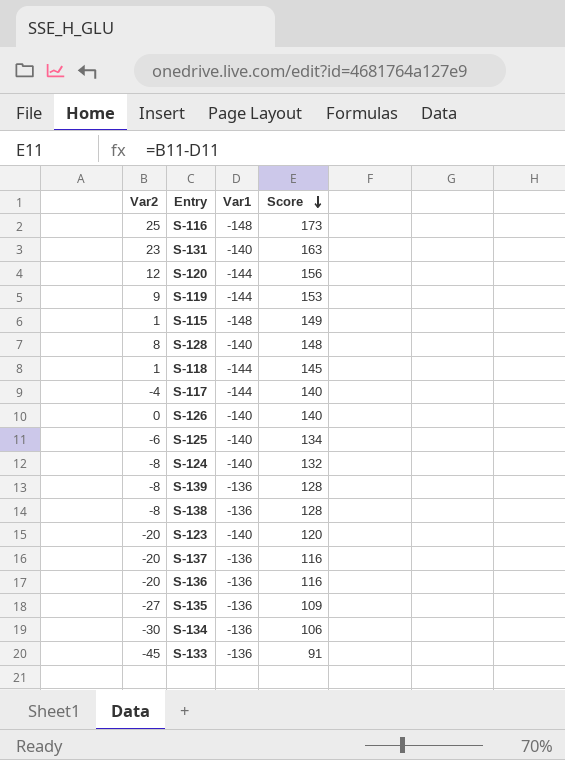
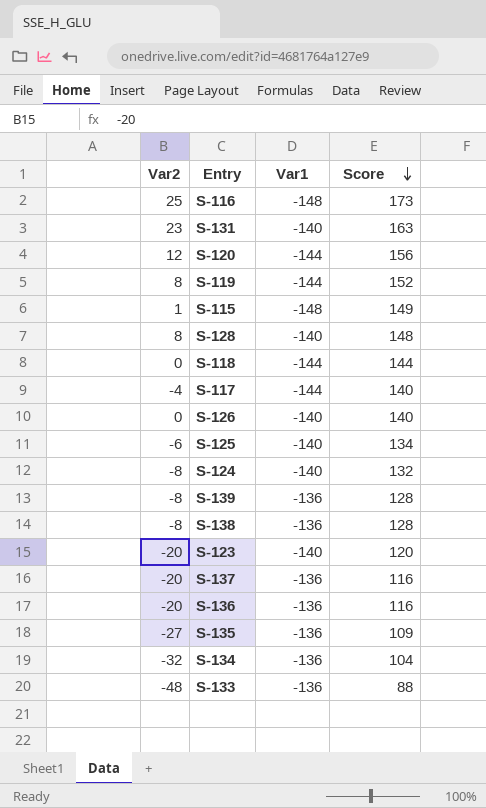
S-119 | Var2: 9 -> 8
S-119 | Score: 153 -> 152
S-118 | Var2: 1 -> 0
S-118 | Score: 145 -> 144
S-134 | Var2: -30 -> -32
S-134 | Score: 106 -> 104
S-133 | Var2: -45 -> -48
S-133 | Score: 91 -> 88

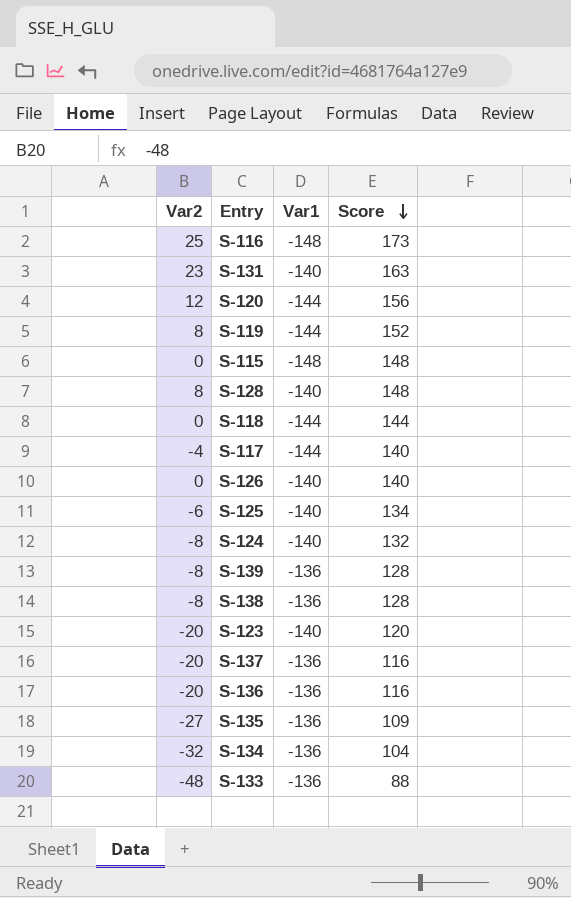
S-115 | Var2: 1 -> 0
S-115 | Score: 149 -> 148

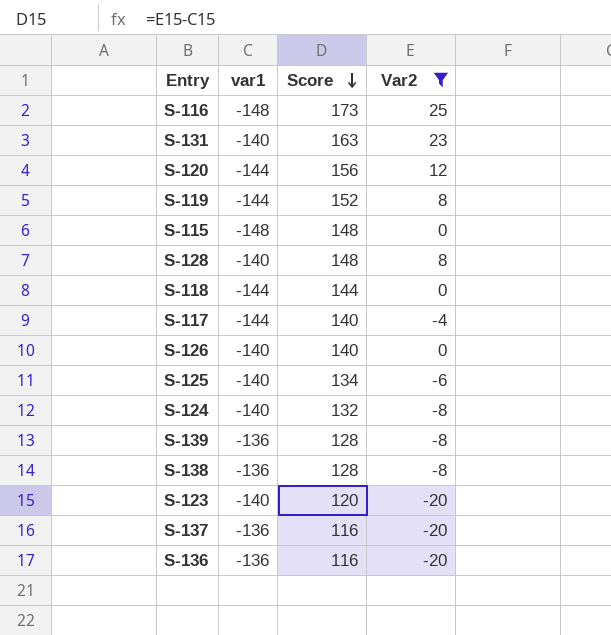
filter: none -> Var2 >= -20
column name: Var1 -> var1
column Var2 | position: 1 -> 4

